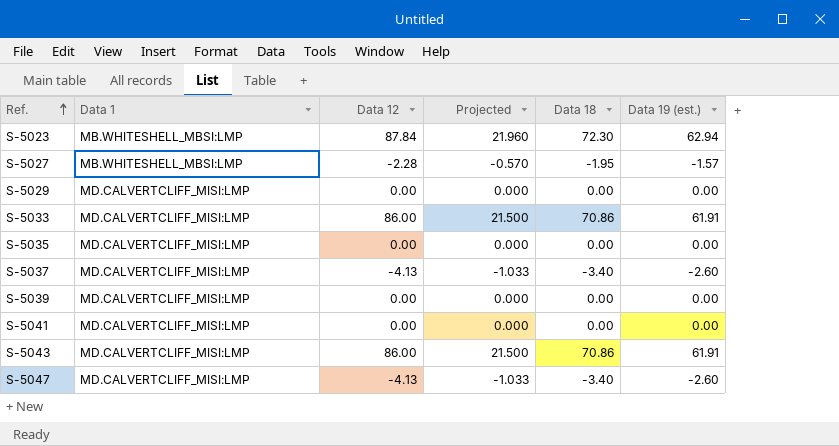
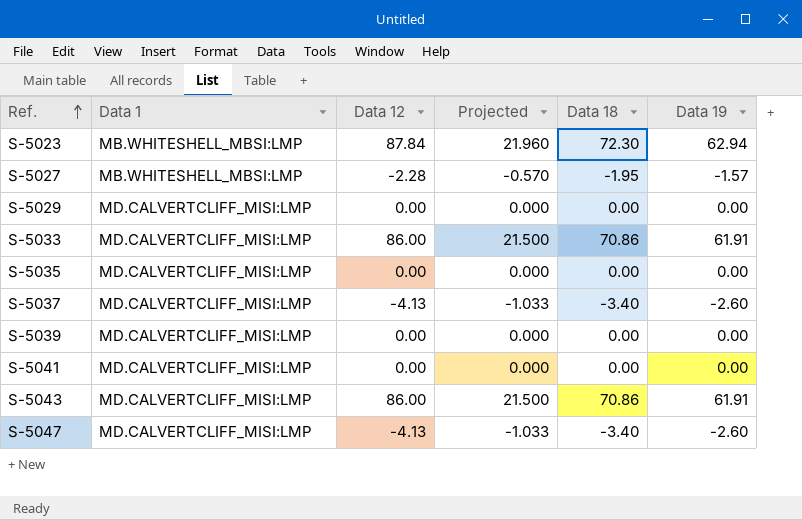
column name: Data 19 (est.) -> Data 19

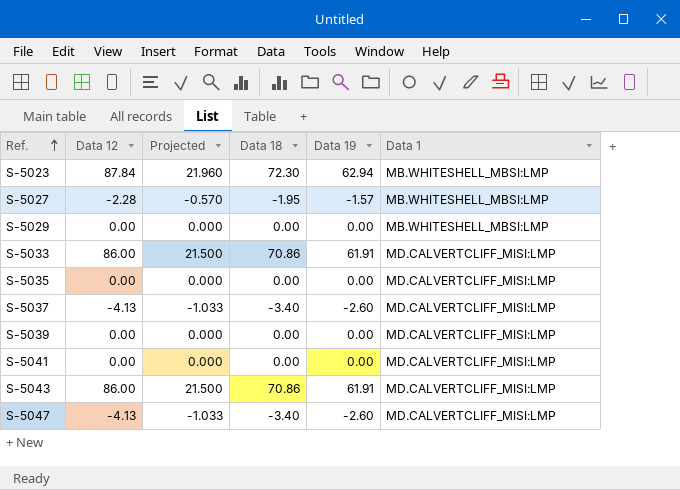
column Data 1 | position: 2 -> 6
S-5029 | Data 1: MD.CALVERTCLIFF_MISI:LMP -> MB.WHITESHELL_MBSI:LMP

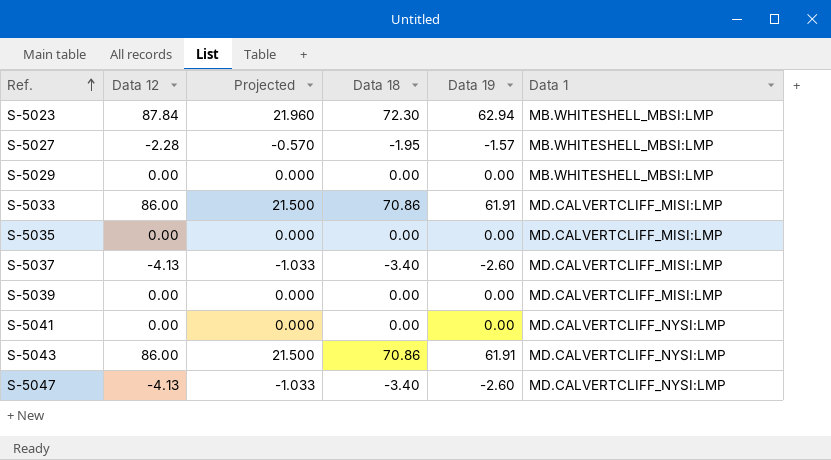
S-5041 | Data 1: MD.CALVERTCLIFF_MISI:LMP -> MD.CALVERTCLIFF_NYSI:LMP
S-5043 | Data 1: MD.CALVERTCLIFF_MISI:LMP -> MD.CALVERTCLIFF_NYSI:LMP
S-5047 | Data 1: MD.CALVERTCLIFF_MISI:LMP -> MD.CALVERTCLIFF_NYSI:LMP

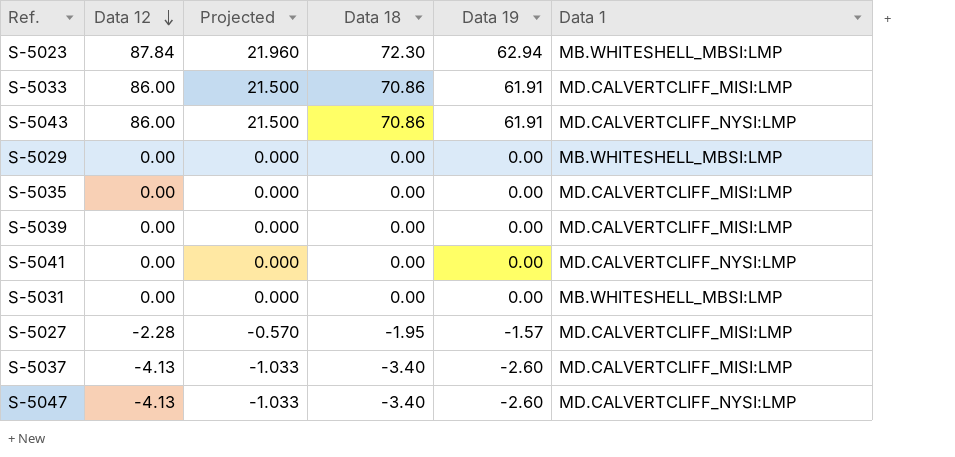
row order: Ref. ascending -> Data 12 descending
row S-5031: none -> 0.00 | 0.000 | 0.00 | 0.00 | MB.WHITESHELL_MBSI:LMP
S-5027 | Data 1: MB.WHITESHELL_MBSI:LMP -> MD.CALVERTCLIFF_MISI:LMP

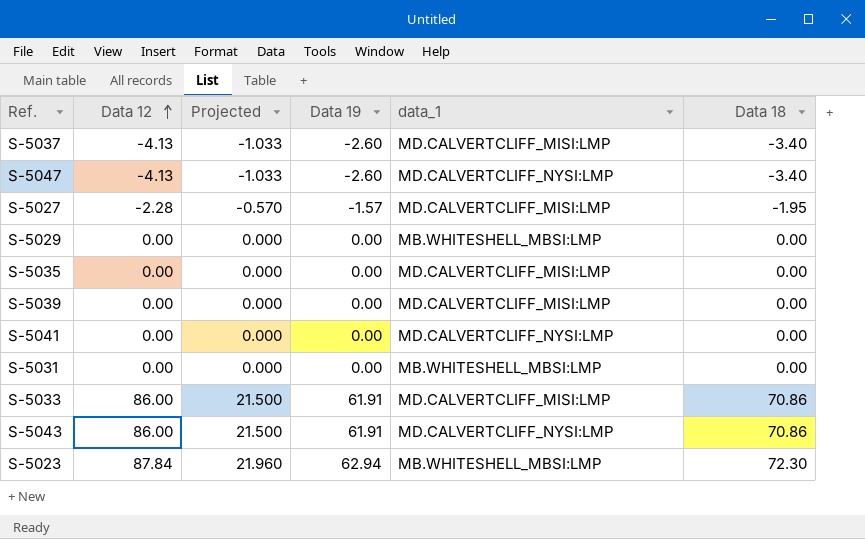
row order: Data 12 descending -> Data 12 ascending
column name: Data 1 -> data_1
column Data 18 | position: 4 -> 6

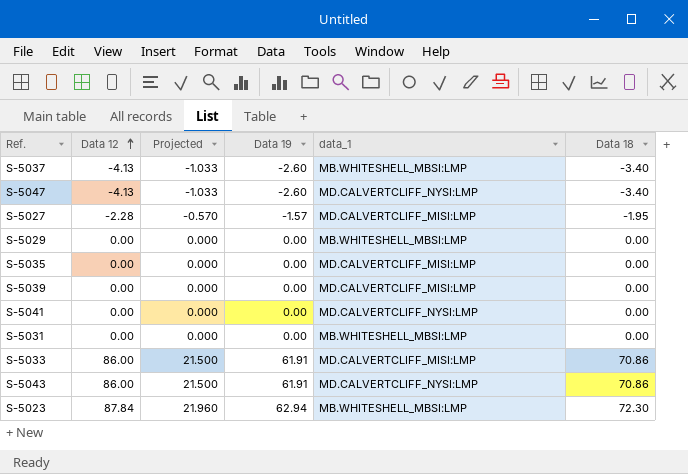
S-5037 | data_1: MD.CALVERTCLIFF_MISI:LMP -> MB.WHITESHELL_MBSI:LMP

